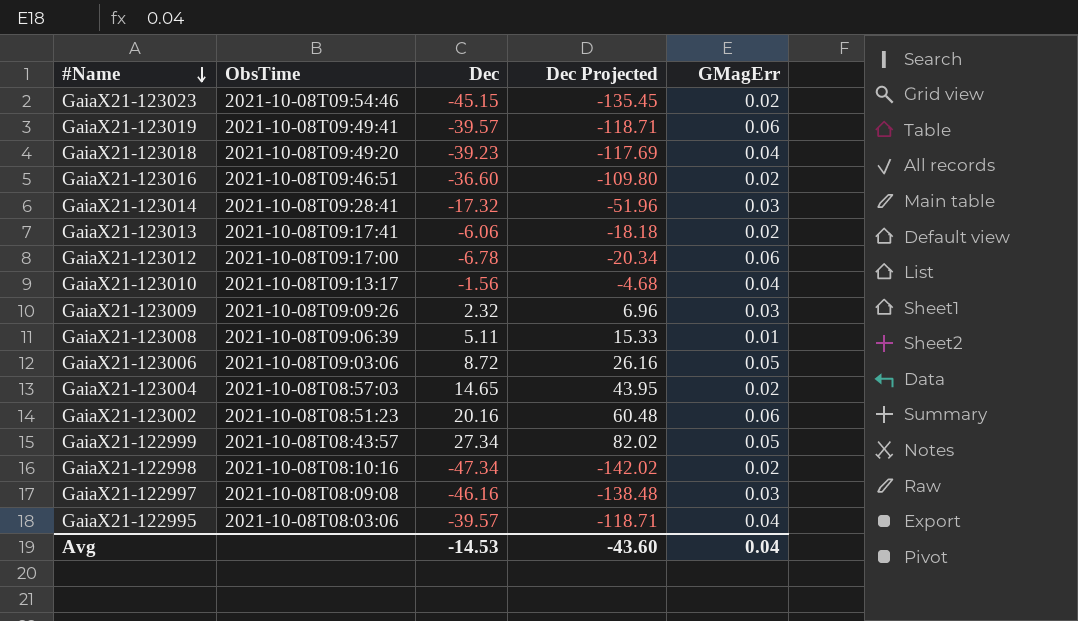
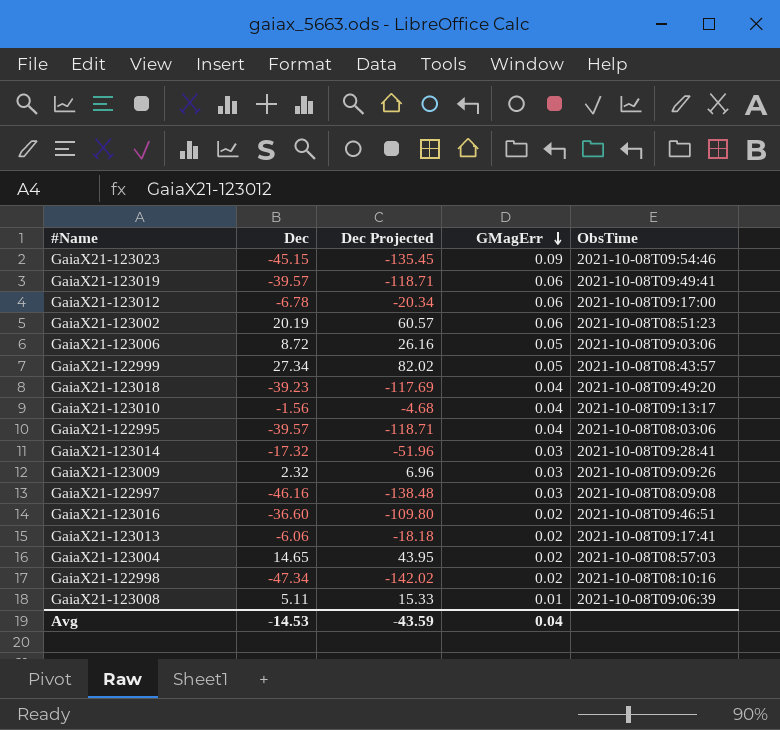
row order: #Name descending -> GMagErr descending
column ObsTime | position: 2 -> 5
GaiaX21-123023 | GMagErr: 0.02 -> 0.09
GaiaX21-123002 | Dec: 20.16 -> 20.19
GaiaX21-123002 | Dec Projected: 60.48 -> 60.57
Avg | Dec Projected: -43.60 -> -43.59

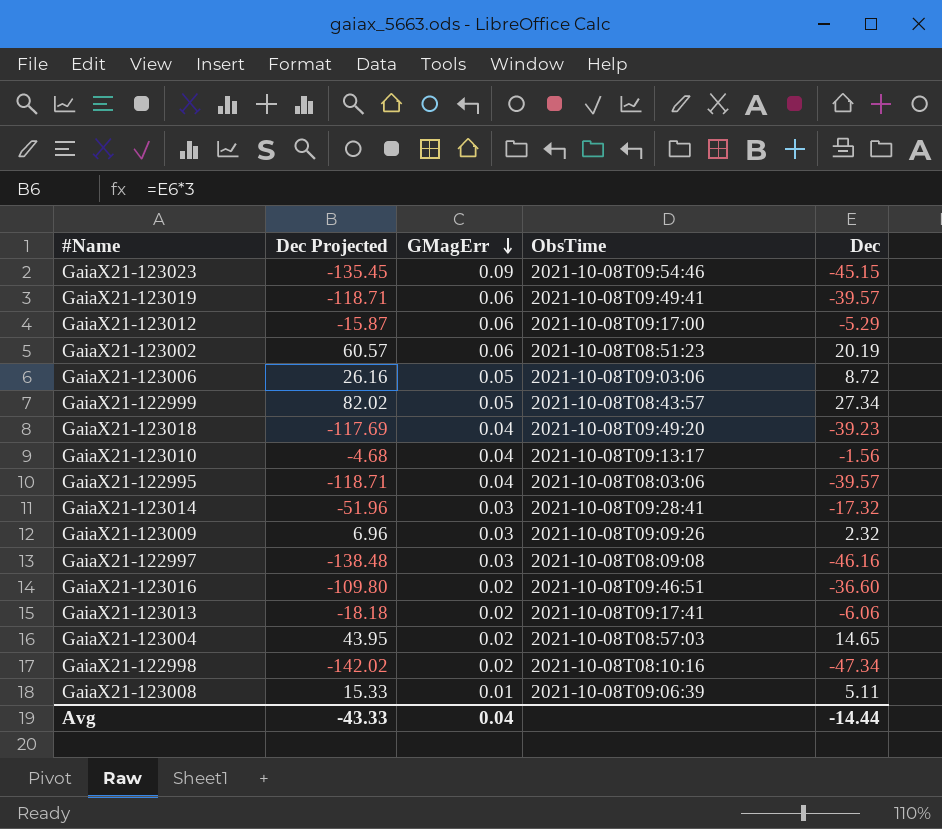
column Dec | position: 2 -> 5
GaiaX21-123012 | Dec Projected: -20.34 -> -15.87
GaiaX21-123012 | Dec: -6.78 -> -5.29
Avg | Dec Projected: -43.59 -> -43.33
Avg | Dec: -14.53 -> -14.44

